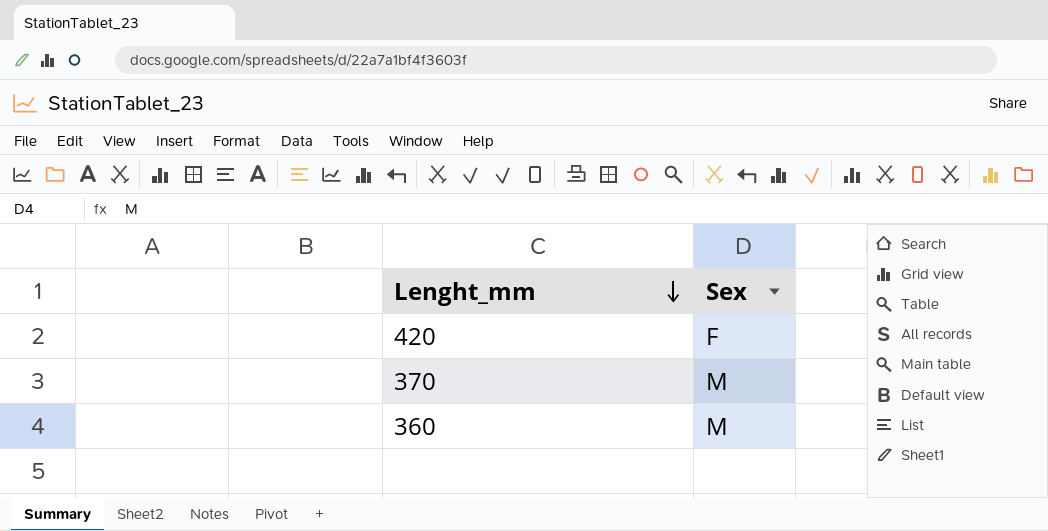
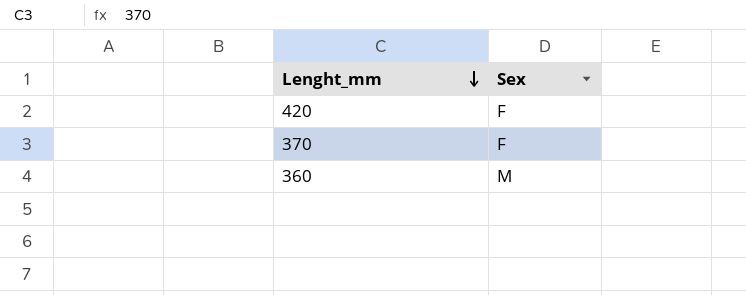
370 | Sex: M -> F

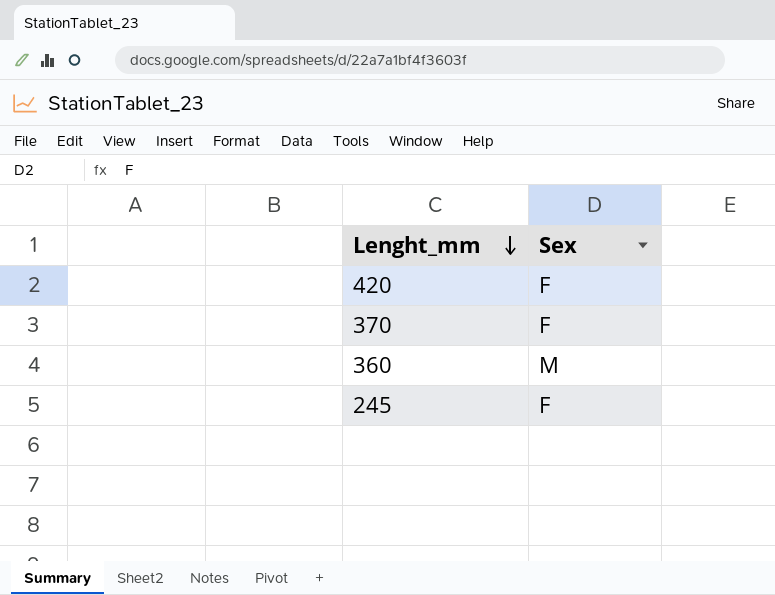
row 245: none -> F

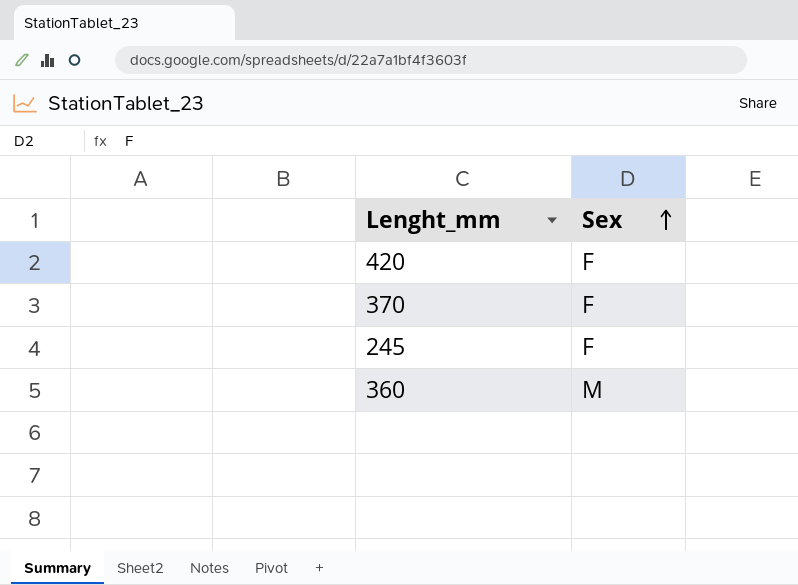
row order: Lenght_mm descending -> Sex ascending

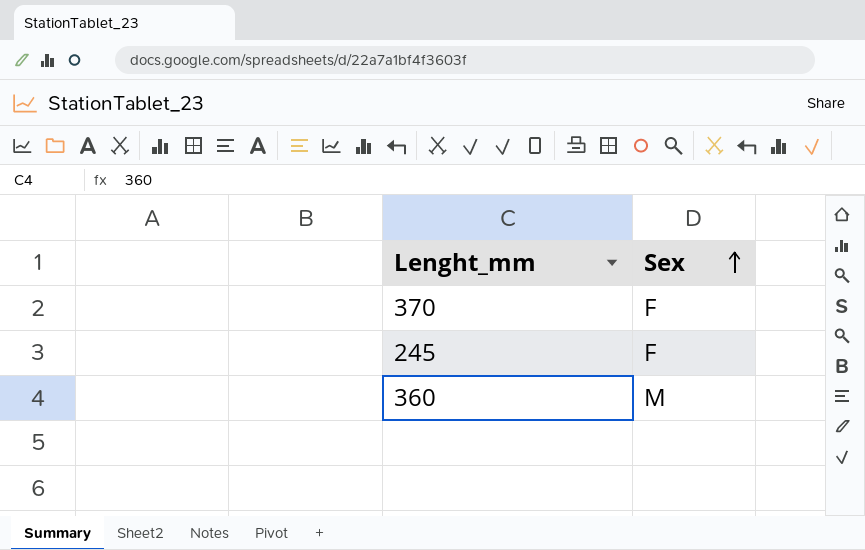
row 420: F -> none

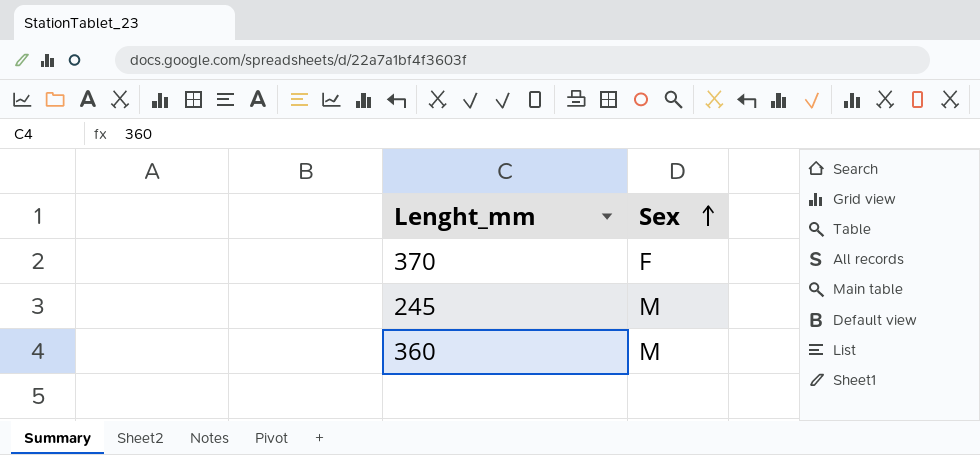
245 | Sex: F -> M

